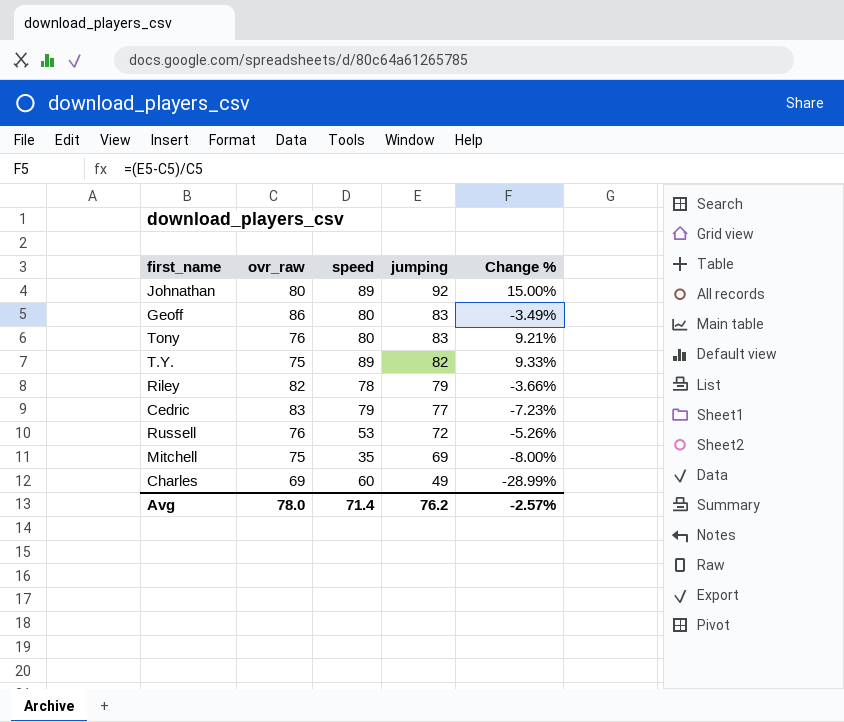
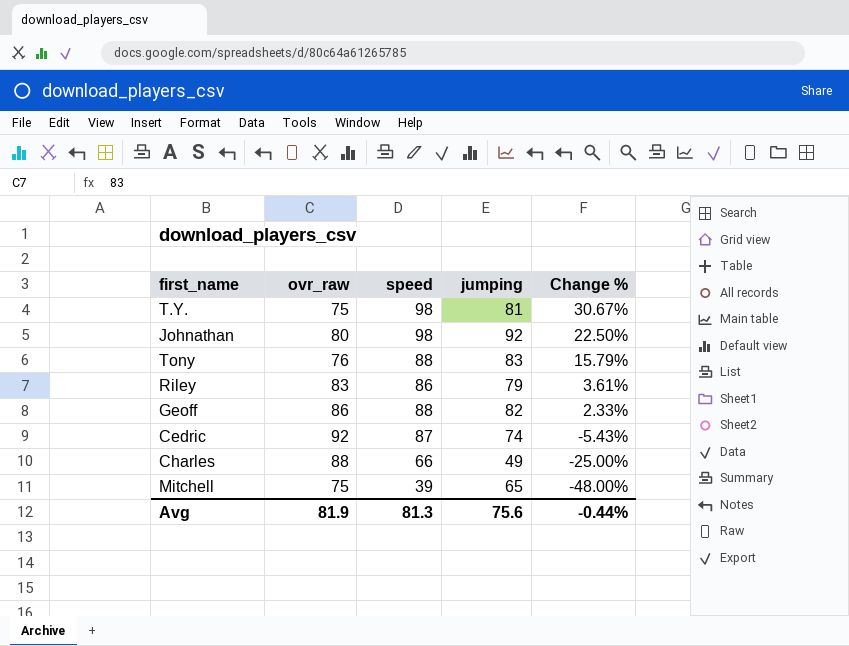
row order: jumping descending -> Change % descending
column Change % | formula: ([jumping] - [ovr_raw]) / [ovr_raw] -> ([speed] - [ovr_raw]) / [ovr_raw]
row Russell: 76 | 53 | 72 | -5.26% -> none
T.Y. | speed: 89 -> 98
T.Y. | jumping: 82 -> 81
Johnathan | speed: 89 -> 98
Tony | speed: 80 -> 88
Riley | ovr_raw: 82 -> 83
Riley | speed: 78 -> 86
Geoff | speed: 80 -> 88
Geoff | jumping: 83 -> 82
Cedric | ovr_raw: 83 -> 92
Cedric | speed: 79 -> 87
Cedric | jumping: 77 -> 74
Charles | ovr_raw: 69 -> 88
Charles | speed: 60 -> 66
Mitchell | speed: 35 -> 39
Mitchell | jumping: 69 -> 65
Avg | ovr_raw: 78.0 -> 81.9
Avg | speed: 71.4 -> 81.3
Avg | jumping: 76.2 -> 75.6
Avg | Change %: -2.57% -> -0.44%

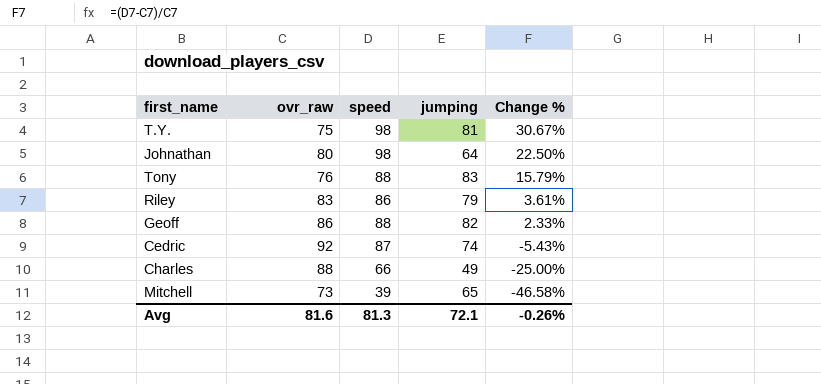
Johnathan | jumping: 92 -> 64
Mitchell | ovr_raw: 75 -> 73
Mitchell | Change %: -48.00% -> -46.58%
Avg | ovr_raw: 81.9 -> 81.6
Avg | jumping: 75.6 -> 72.1
Avg | Change %: -0.44% -> -0.26%

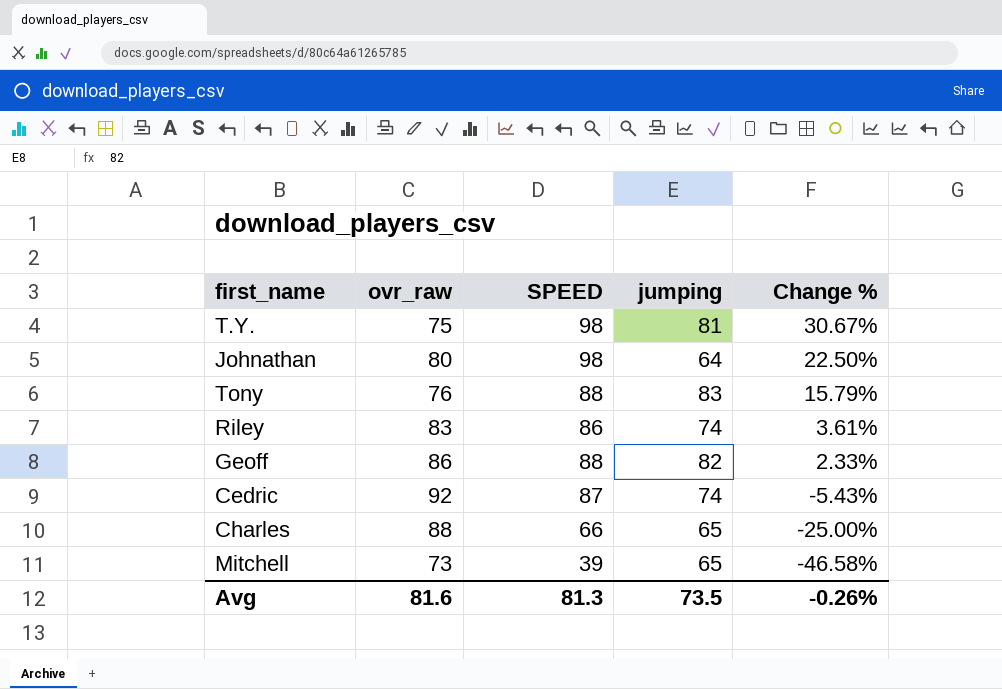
column name: speed -> SPEED
Riley | jumping: 79 -> 74
Charles | jumping: 49 -> 65
Avg | jumping: 72.1 -> 73.5

